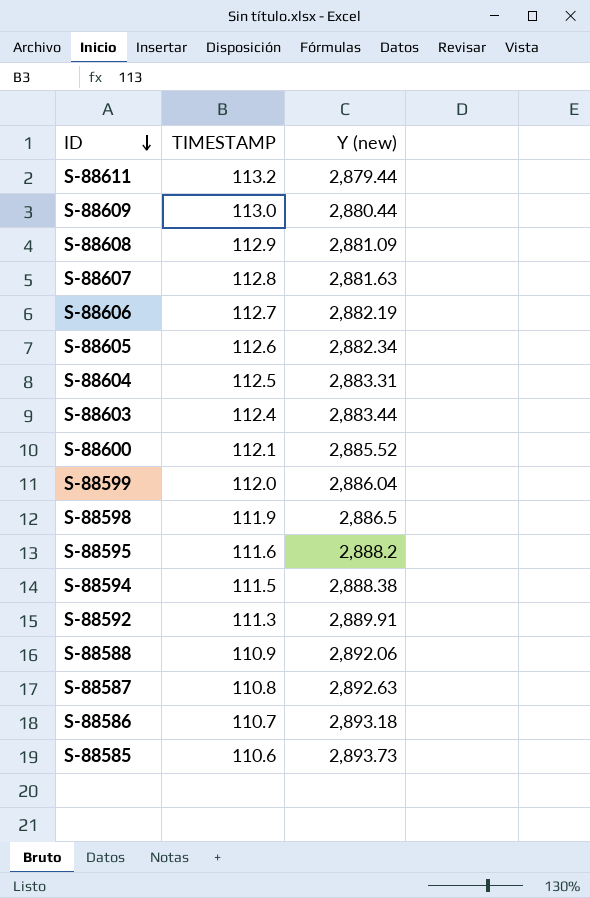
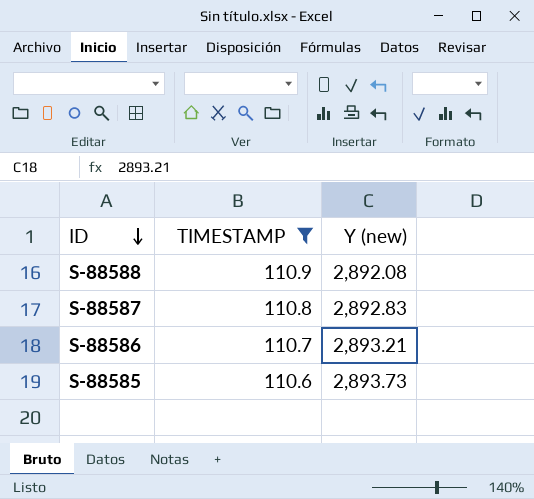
filter: none -> TIMESTAMP <= 110.9
S-88588 | Y (new): 2,892.06 -> 2,892.08
S-88587 | Y (new): 2,892.63 -> 2,892.83
S-88586 | Y (new): 2,893.18 -> 2,893.21

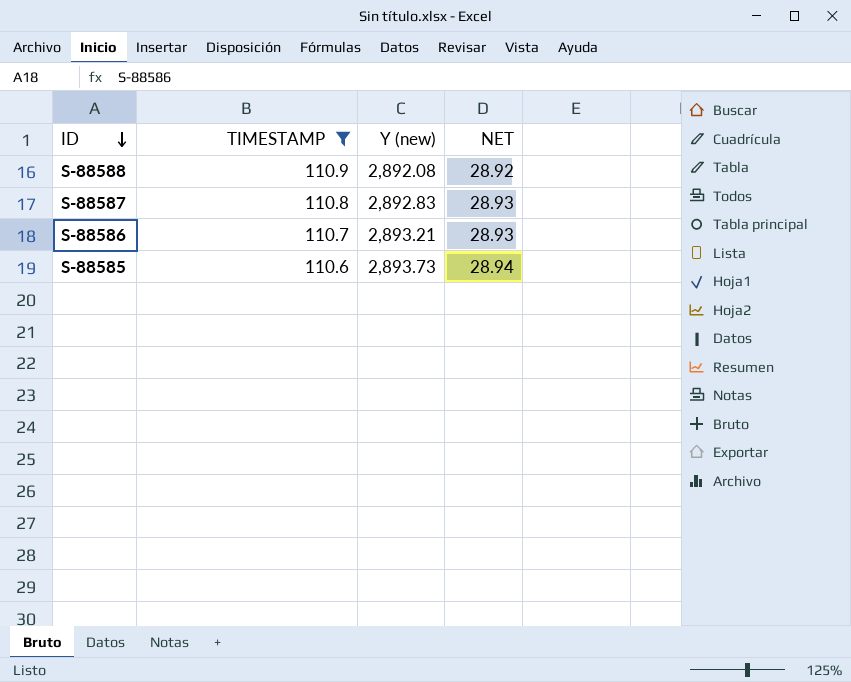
column NET | formula: none -> [Y (new)] * 0.01

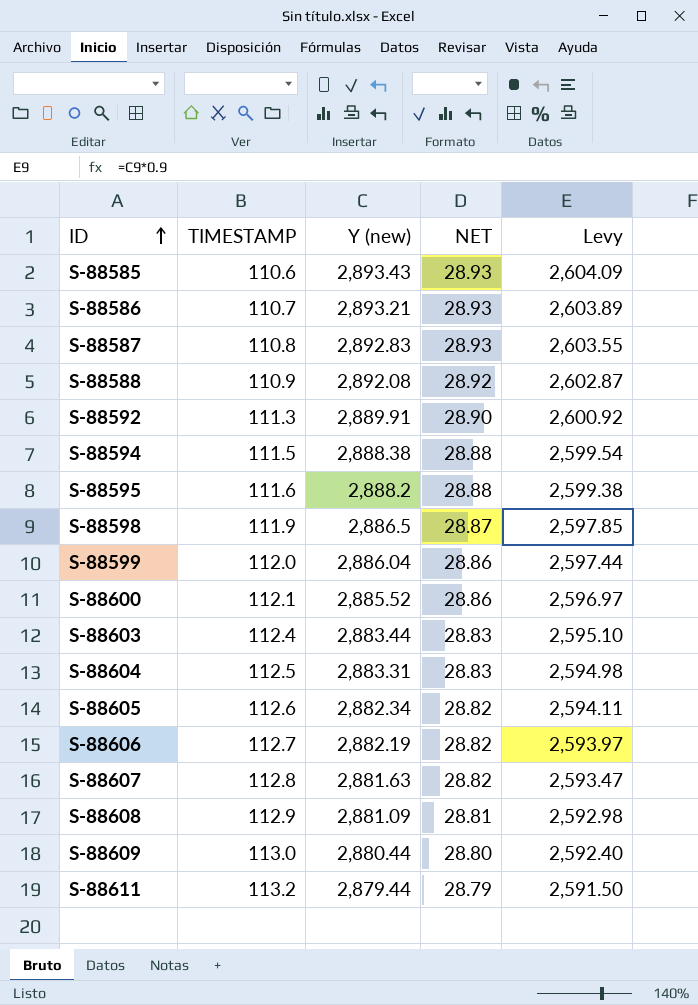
filter: TIMESTAMP <= 110.9 -> none
row order: ID descending -> ID ascending
column Levy | formula: none -> [Y (new)] * 0.9
S-88585 | Y (new): 2,893.73 -> 2,893.43
S-88585 | NET: 28.94 -> 28.93

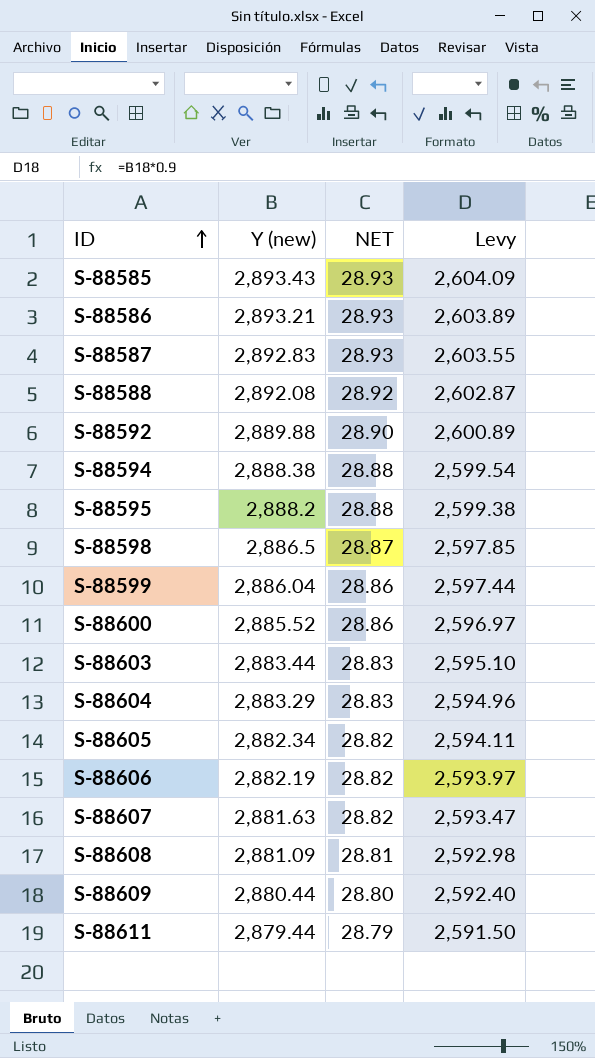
column TIMESTAMP | position: 2 -> none
S-88592 | Y (new): 2,889.91 -> 2,889.88
S-88592 | Levy: 2,600.92 -> 2,600.89
S-88604 | Y (new): 2,883.31 -> 2,883.29
S-88604 | Levy: 2,594.98 -> 2,594.96

